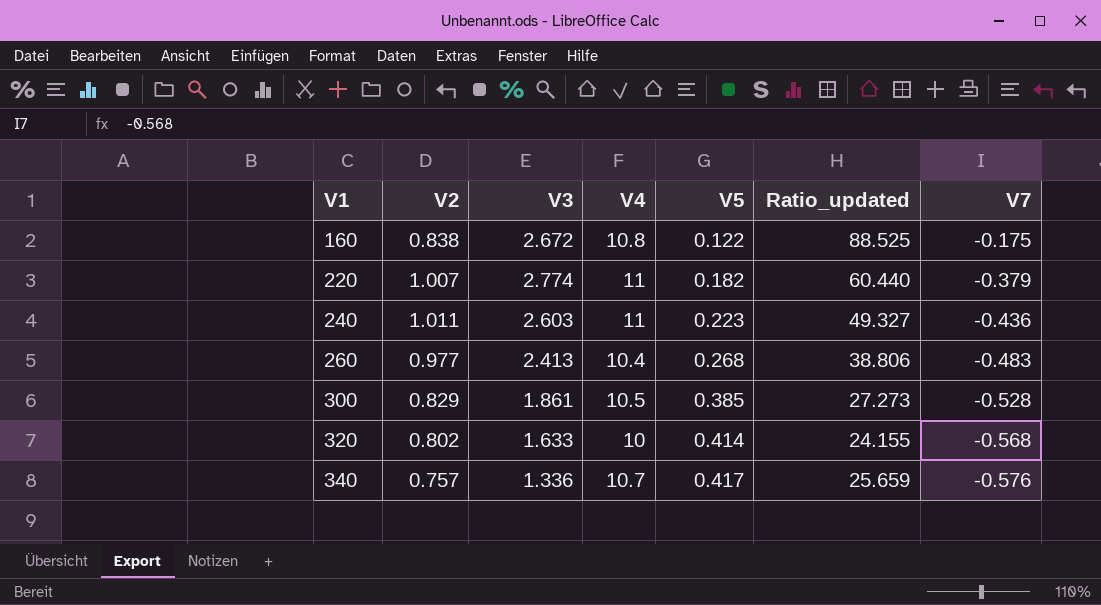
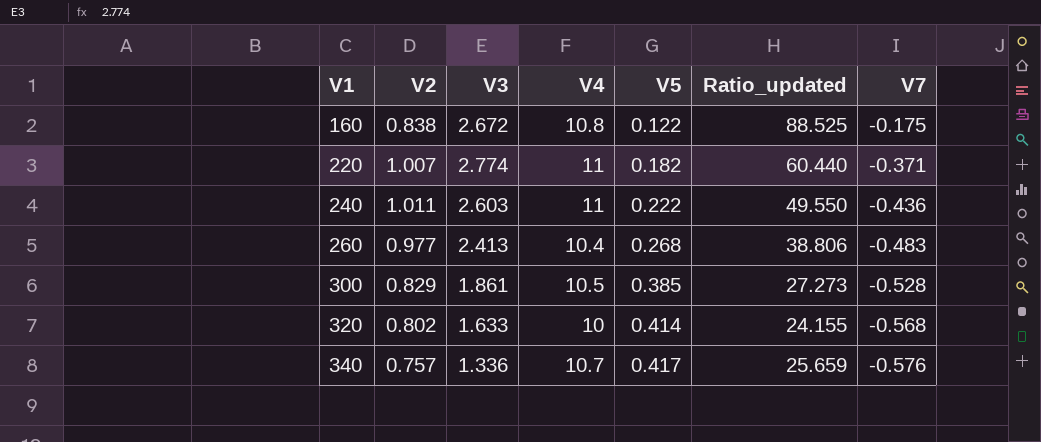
220 | V7: -0.379 -> -0.371
240 | V5: 0.223 -> 0.222
240 | Ratio_updated: 49.327 -> 49.550

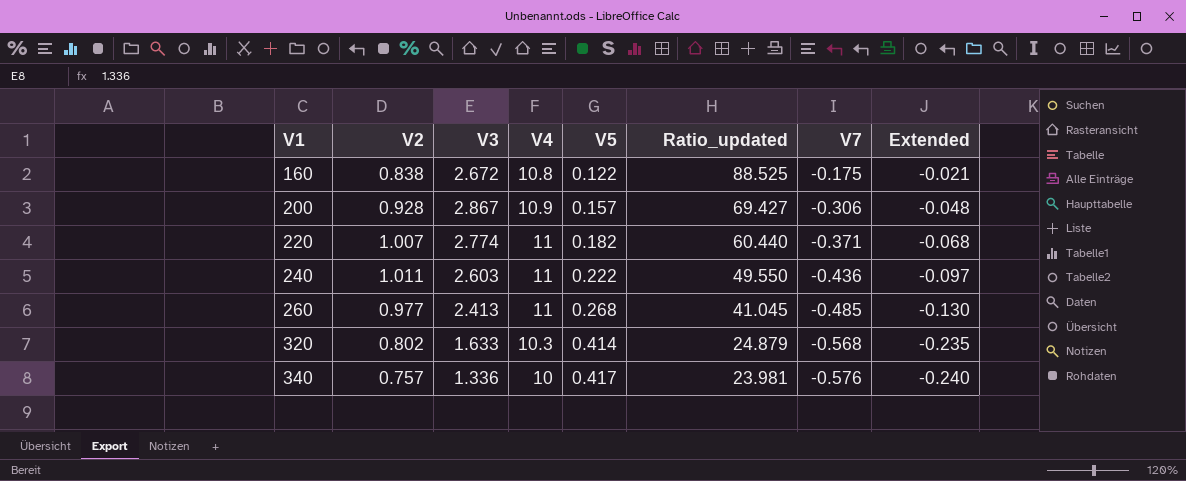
column Extended | formula: none -> [V5] * [V7]
row 300: 0.829 | 1.861 | 10.5 | 0.385 | 27.273 | -0.528 -> none
row 200: none -> 0.928 | 2.867 | 10.9 | 0.157 | 69.427 | -0.306 | -0.048
260 | V4: 10.4 -> 11
260 | Ratio_updated: 38.806 -> 41.045
260 | V7: -0.483 -> -0.485
320 | V4: 10 -> 10.3
320 | Ratio_updated: 24.155 -> 24.879
340 | V4: 10.7 -> 10
340 | Ratio_updated: 25.659 -> 23.981

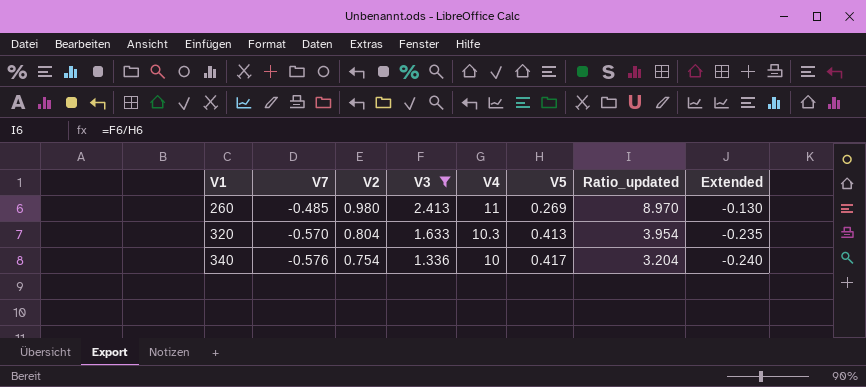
filter: none -> V3 <= 2.413
column V7 | position: 7 -> 2
column Ratio_updated | formula: [V4] / [V5] -> [V3] / [V5]
260 | V2: 0.977 -> 0.980
260 | V5: 0.268 -> 0.269
320 | V7: -0.568 -> -0.570
320 | V2: 0.802 -> 0.804
320 | V5: 0.414 -> 0.413
340 | V2: 0.757 -> 0.754

